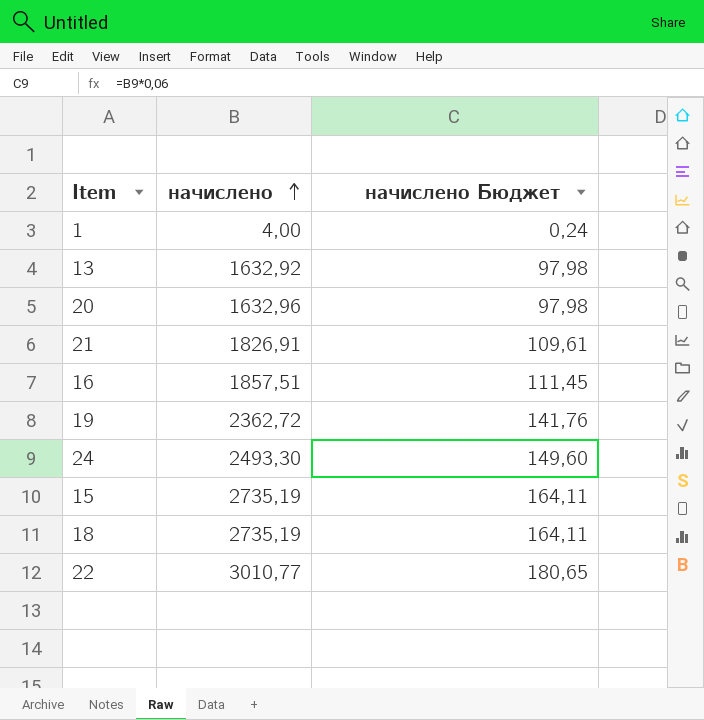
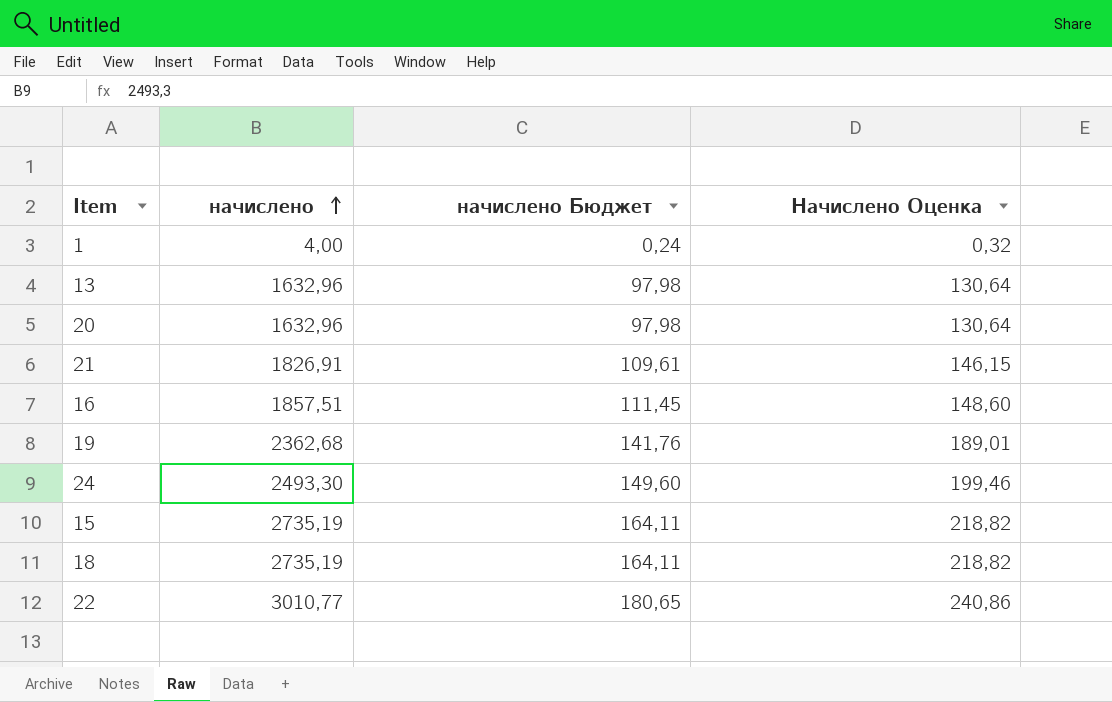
column Начислено Оценка | formula: none -> [начислено] * 0,08
13 | начислено: 1632,92 -> 1632,96
19 | начислено: 2362,72 -> 2362,68

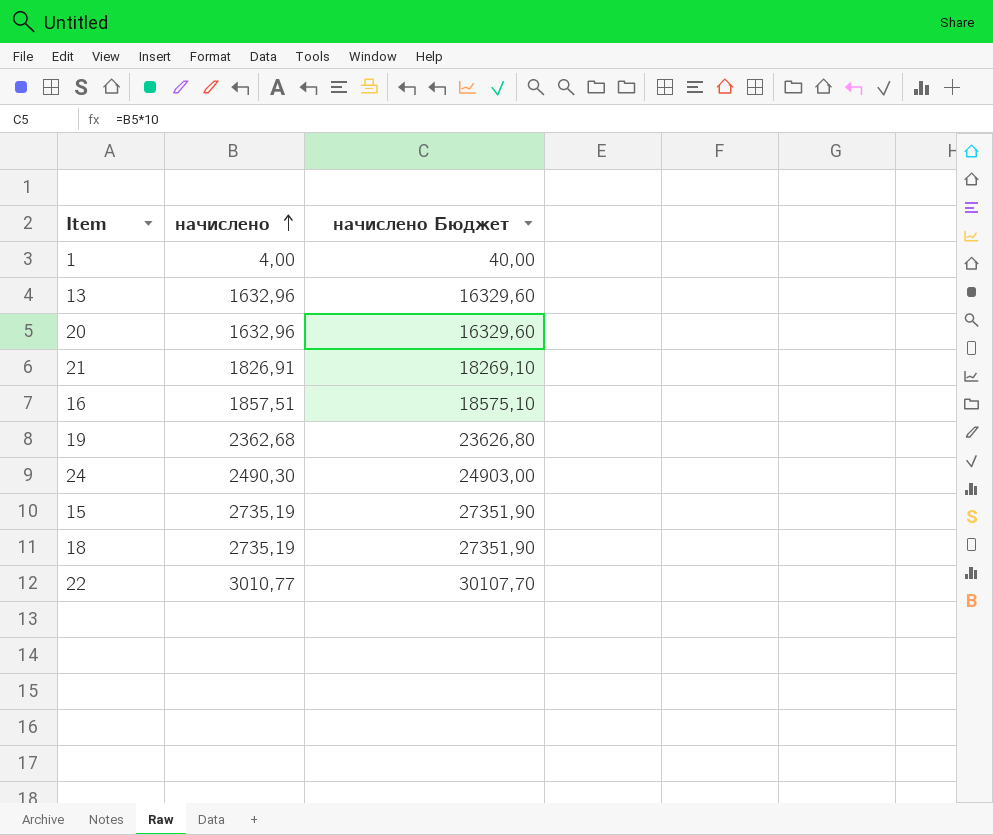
column Начислено Оценка | formula: [начислено] * 0,08 -> none
column начислено Бюджет | formula: [начислено] * 0,06 -> [начислено] * 10
24 | начислено: 2493,30 -> 2490,30

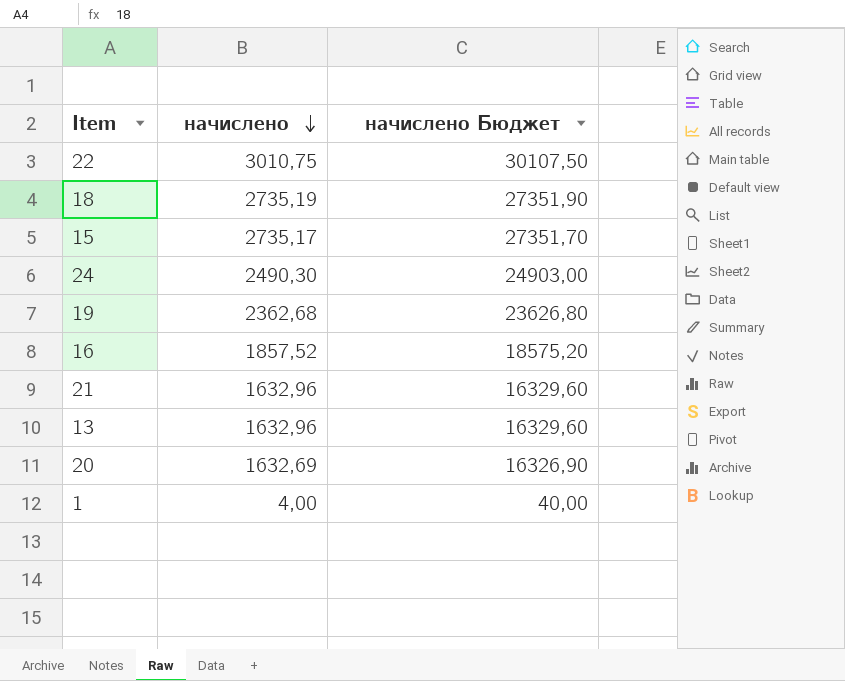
row order: начислено ascending -> начислено descending
22 | начислено: 3010,77 -> 3010,75
22 | начислено Бюджет: 30107,70 -> 30107,50
15 | начислено: 2735,19 -> 2735,17
15 | начислено Бюджет: 27351,90 -> 27351,70
16 | начислено: 1857,51 -> 1857,52
16 | начислено Бюджет: 18575,10 -> 18575,20
21 | начислено: 1826,91 -> 1632,96
21 | начислено Бюджет: 18269,10 -> 16329,60
20 | начислено: 1632,96 -> 1632,69
20 | начислено Бюджет: 16329,60 -> 16326,90

